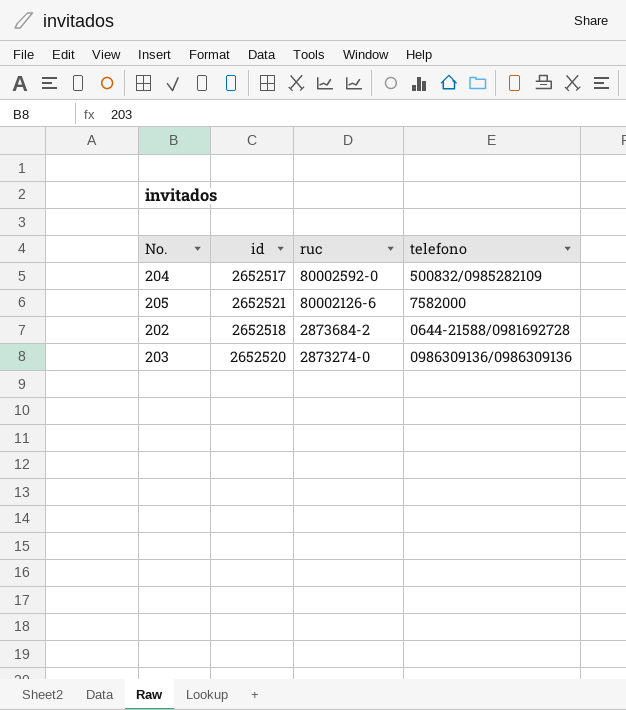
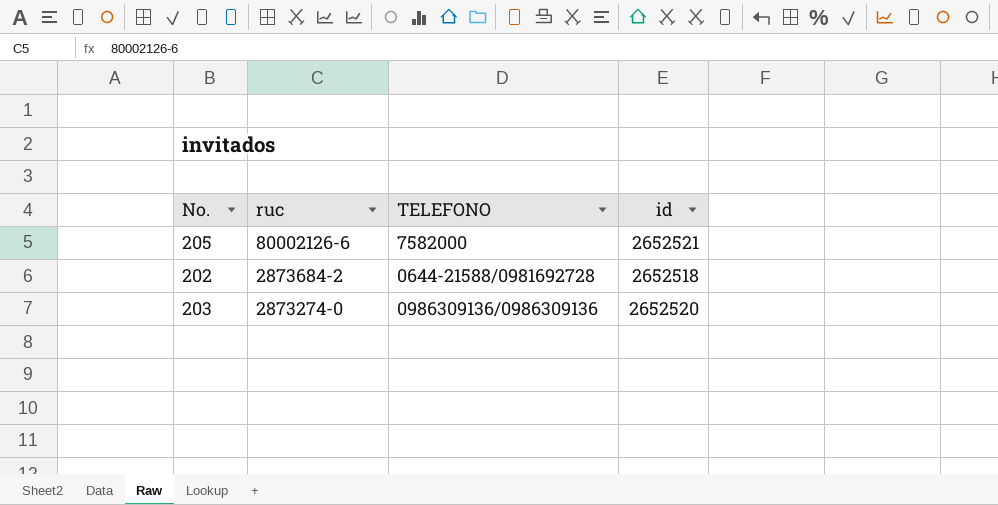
column name: telefono -> TELEFONO
column id | position: 2 -> 4
row 204: 2652517 | 80002592-0 | 500832/0985282109 -> none

